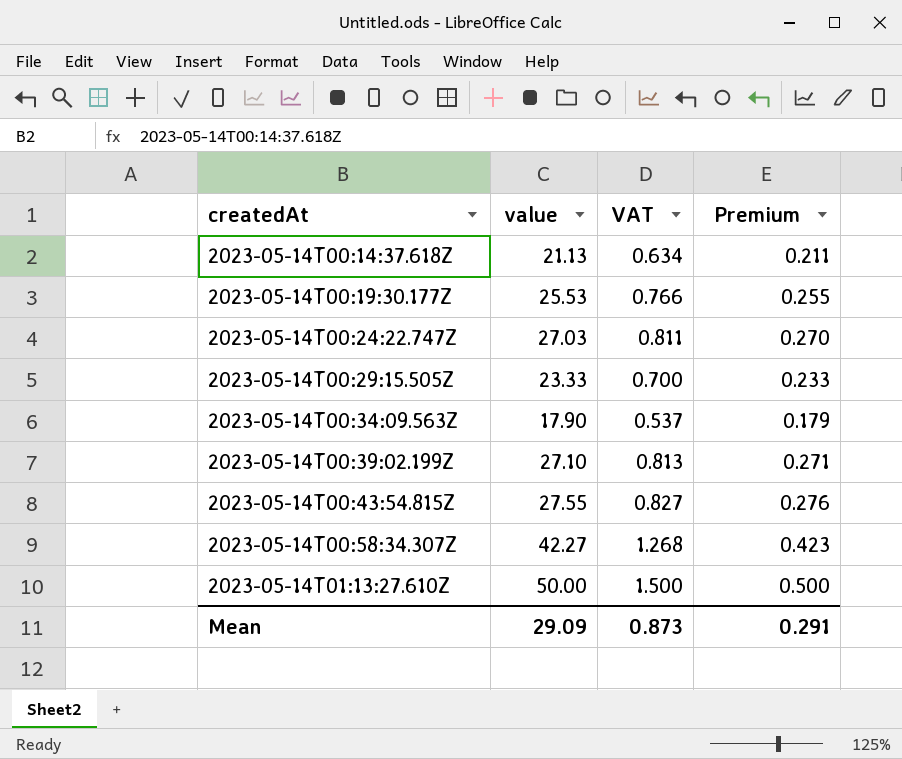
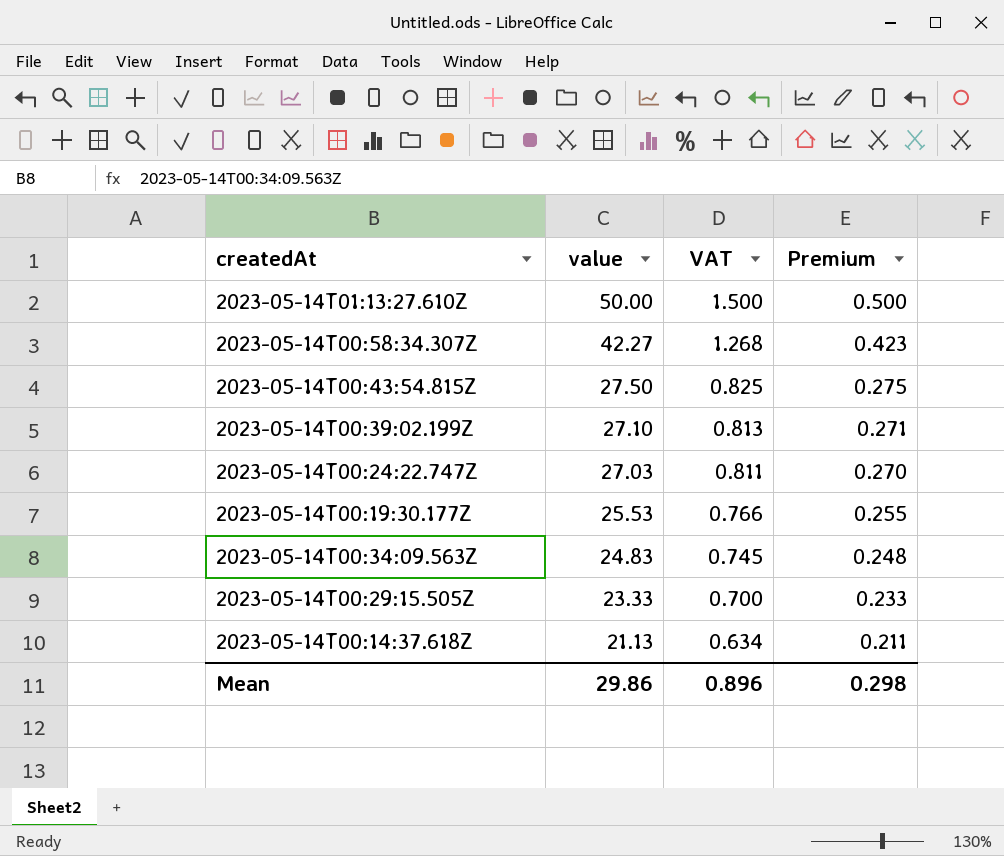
row order: createdAt ascending -> value descending
2023-05-14T00:43:54.815Z | value: 27.55 -> 27.50
2023-05-14T00:43:54.815Z | VAT: 0.827 -> 0.825
2023-05-14T00:43:54.815Z | Premium: 0.276 -> 0.275
2023-05-14T00:34:09.563Z | value: 17.90 -> 24.83
2023-05-14T00:34:09.563Z | VAT: 0.537 -> 0.745
2023-05-14T00:34:09.563Z | Premium: 0.179 -> 0.248
Mean | value: 29.09 -> 29.86
Mean | VAT: 0.873 -> 0.896
Mean | Premium: 0.291 -> 0.298

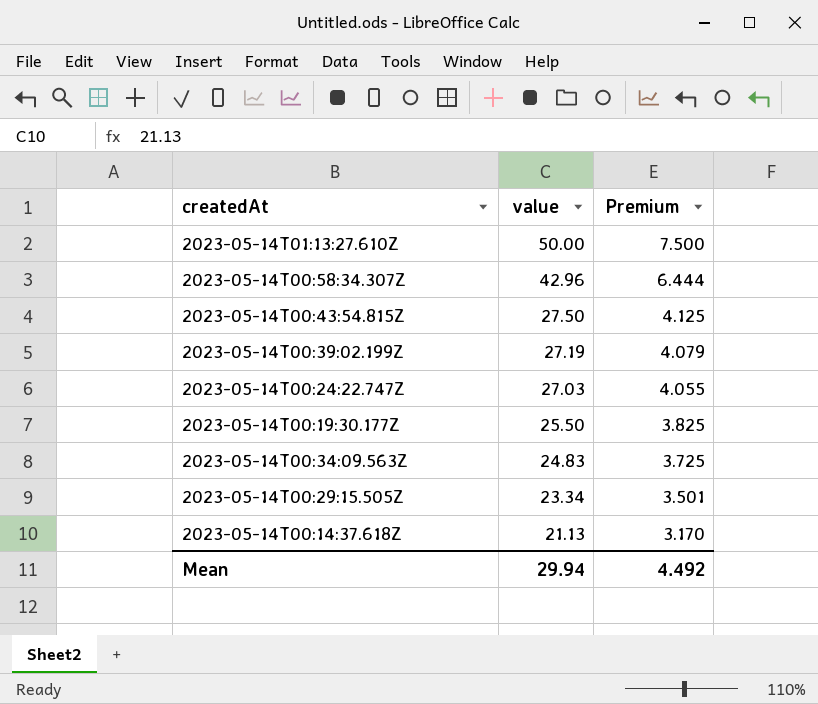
column VAT | formula: [value] * 0.03 -> none
column Premium | formula: [value] * 0.01 -> [value] * 0.15
2023-05-14T00:58:34.307Z | value: 42.27 -> 42.96
2023-05-14T00:39:02.199Z | value: 27.10 -> 27.19
2023-05-14T00:19:30.177Z | value: 25.53 -> 25.50
2023-05-14T00:29:15.505Z | value: 23.33 -> 23.34
Mean | value: 29.86 -> 29.94
Mean | Premium: 0.298 -> 4.492

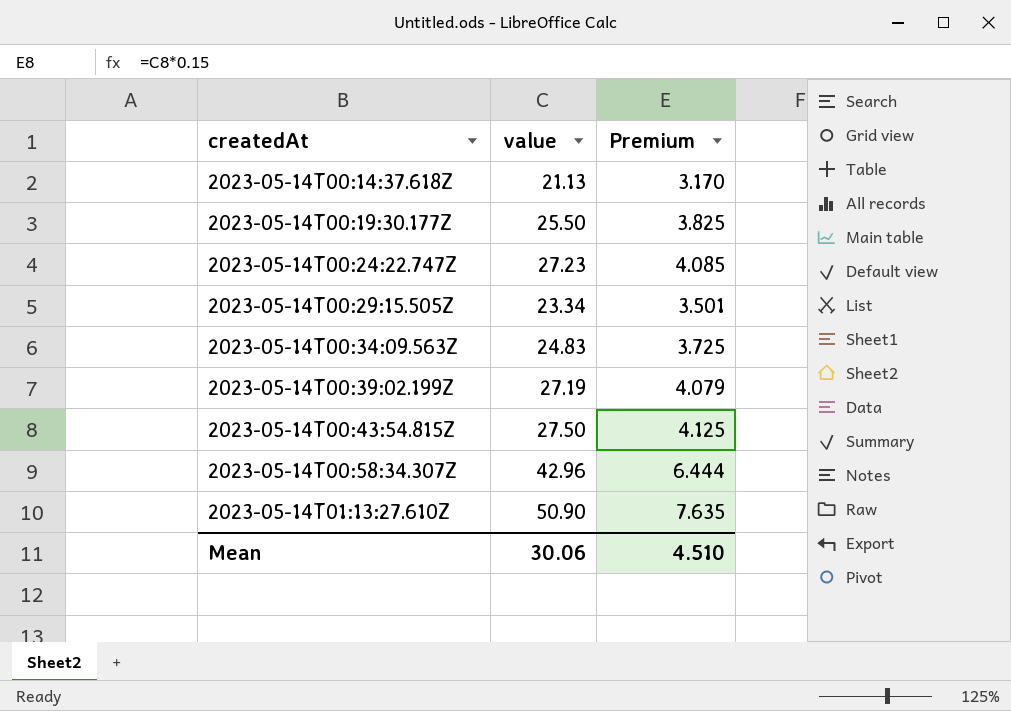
row order: value descending -> createdAt ascending
2023-05-14T00:24:22.747Z | value: 27.03 -> 27.23
2023-05-14T00:24:22.747Z | Premium: 4.055 -> 4.085
2023-05-14T01:13:27.610Z | value: 50.00 -> 50.90
2023-05-14T01:13:27.610Z | Premium: 7.500 -> 7.635
Mean | value: 29.94 -> 30.06
Mean | Premium: 4.492 -> 4.510

